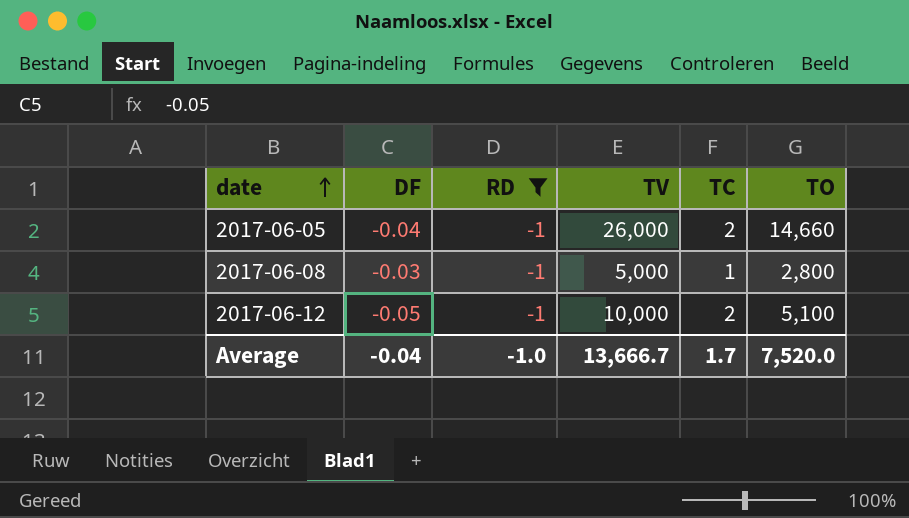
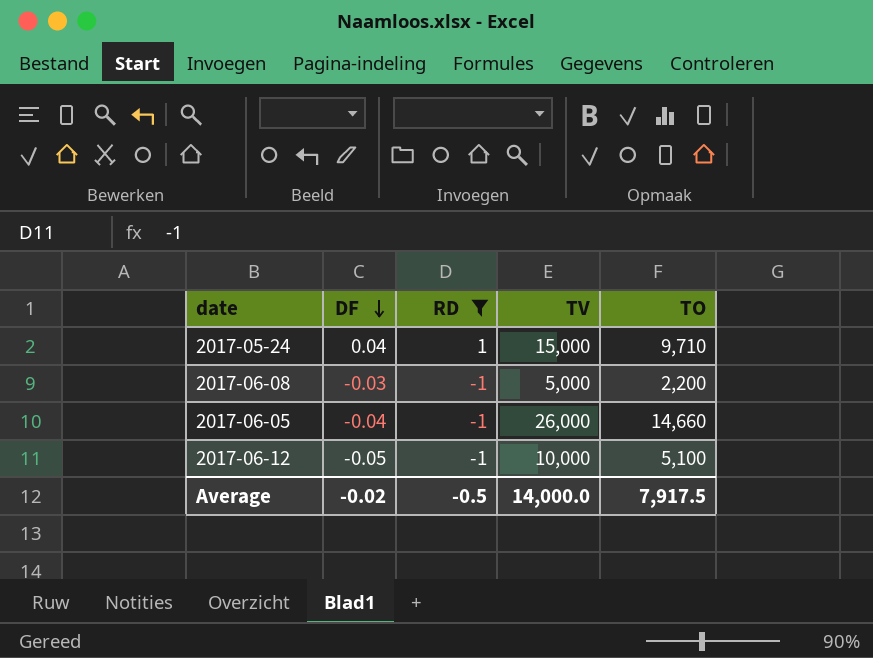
row order: date ascending -> DF descending
column TC | position: 5 -> none
row 2017-05-24: none -> 0.04 | 1 | 15,000 | 9,710
2017-06-08 | TO: 2,800 -> 2,200
Average | DF: -0.04 -> -0.02
Average | RD: -1.0 -> -0.5
Average | TV: 13,666.7 -> 14,000.0
Average | TO: 7,520.0 -> 7,917.5

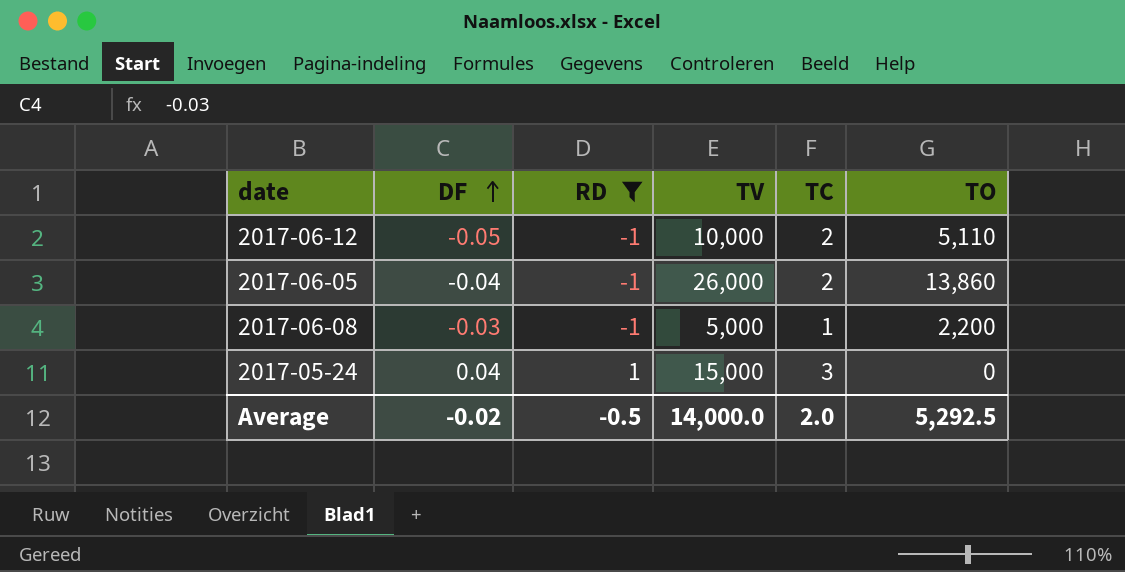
row order: DF descending -> DF ascending
column TC | position: none -> 5
2017-06-12 | TO: 5,100 -> 5,110
2017-06-05 | TO: 14,660 -> 13,860
2017-05-24 | TO: 9,710 -> 0
Average | TO: 7,917.5 -> 5,292.5

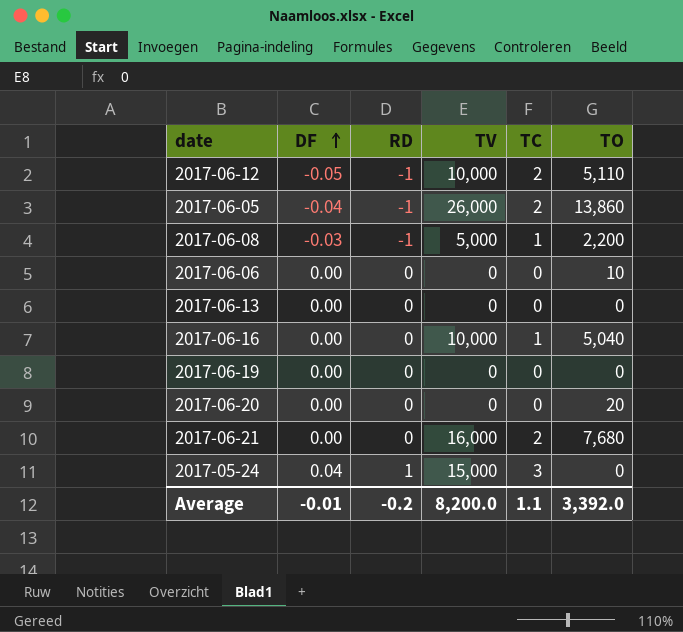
filter: RD != 0 -> none
Average | DF: -0.02 -> -0.01
Average | RD: -0.5 -> -0.2
Average | TV: 14,000.0 -> 8,200.0
Average | TC: 2.0 -> 1.1
Average | TO: 5,292.5 -> 3,392.0

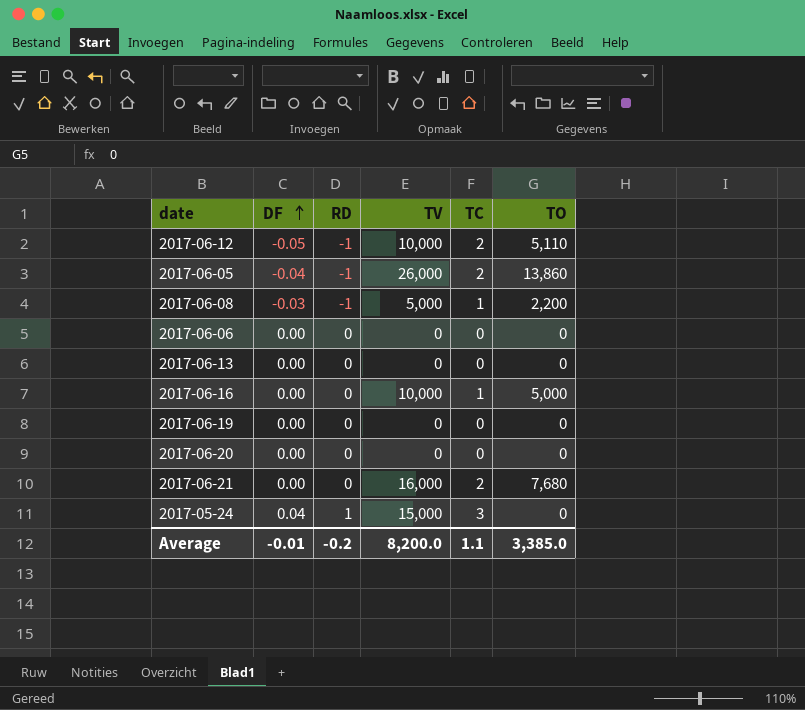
2017-06-06 | TO: 10 -> 0
2017-06-16 | TO: 5,040 -> 5,000
2017-06-20 | TO: 20 -> 0
Average | TO: 3,392.0 -> 3,385.0

